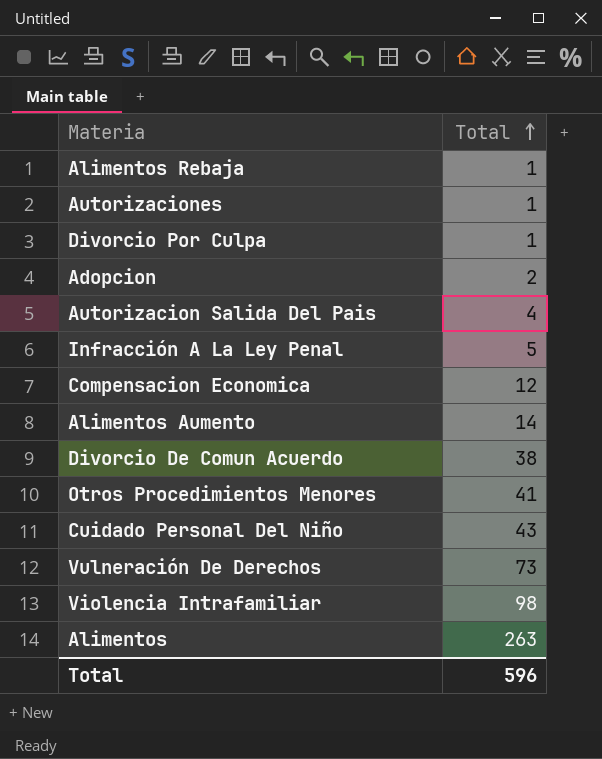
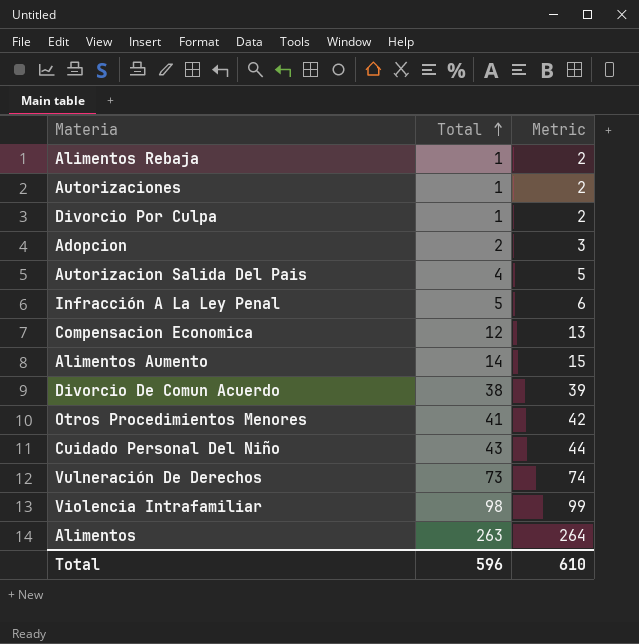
column Metric | formula: none -> [Total] + 1

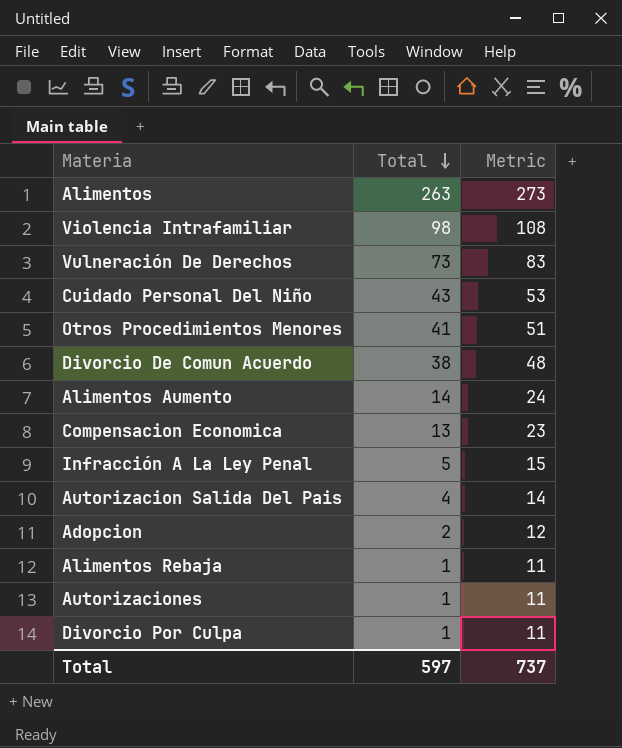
row order: Total ascending -> Total descending
column Metric | formula: [Total] + 1 -> [Total] + 10
Compensacion Economica | Total: 12 -> 13
Total | Total: 596 -> 597
Total | Metric: 610 -> 737

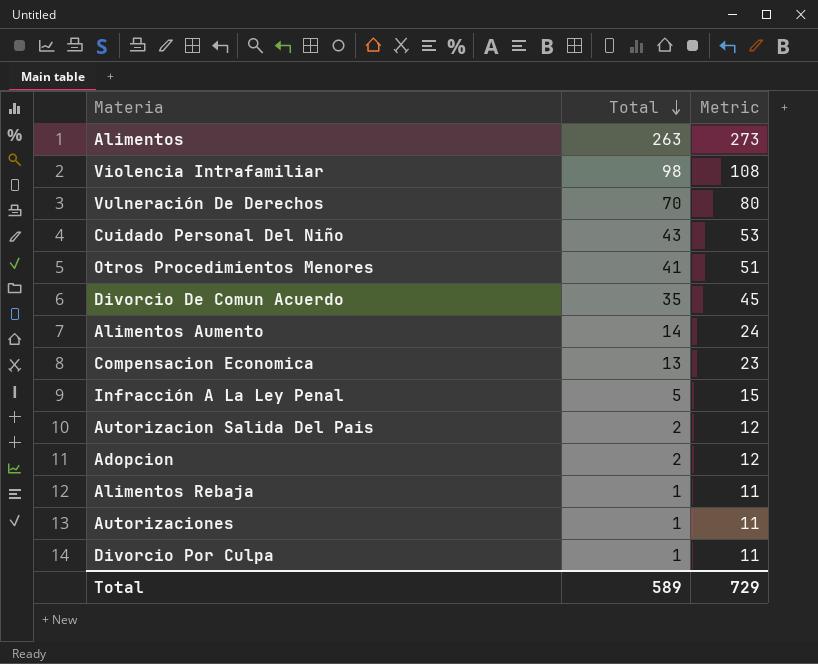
Vulneración De Derechos | Total: 73 -> 70
Vulneración De Derechos | Metric: 83 -> 80
Divorcio De Comun Acuerdo | Total: 38 -> 35
Divorcio De Comun Acuerdo | Metric: 48 -> 45
Autorizacion Salida Del Pais | Total: 4 -> 2
Autorizacion Salida Del Pais | Metric: 14 -> 12
Total | Total: 597 -> 589
Total | Metric: 737 -> 729

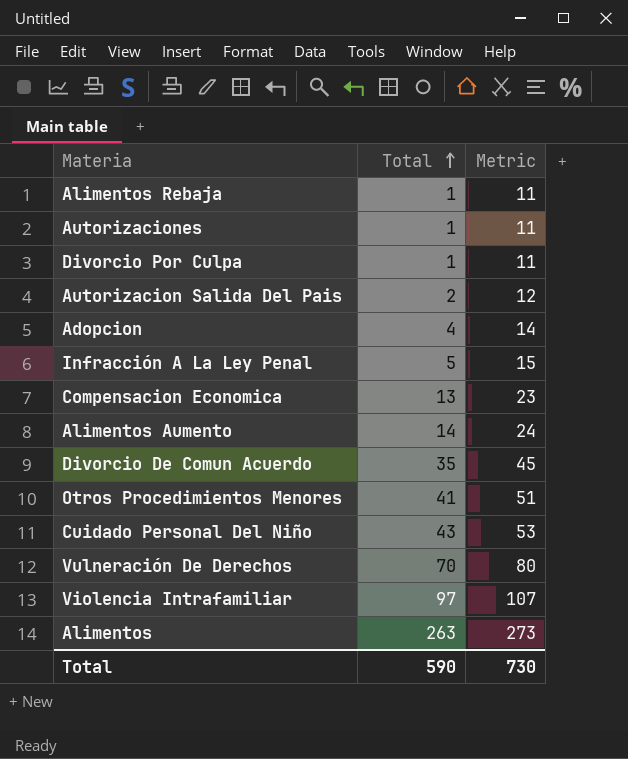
row order: Total descending -> Total ascending
Adopcion | Total: 2 -> 4
Adopcion | Metric: 12 -> 14
Violencia Intrafamiliar | Total: 98 -> 97
Violencia Intrafamiliar | Metric: 108 -> 107
Total | Total: 589 -> 590
Total | Metric: 729 -> 730

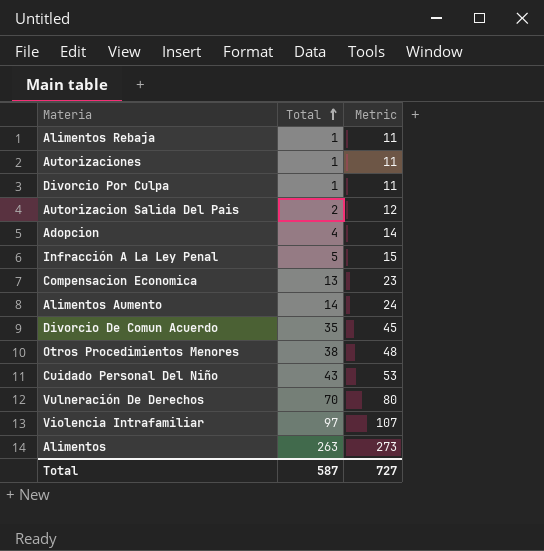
Otros Procedimientos Menores | Total: 41 -> 38
Otros Procedimientos Menores | Metric: 51 -> 48
Total | Total: 590 -> 587
Total | Metric: 730 -> 727

